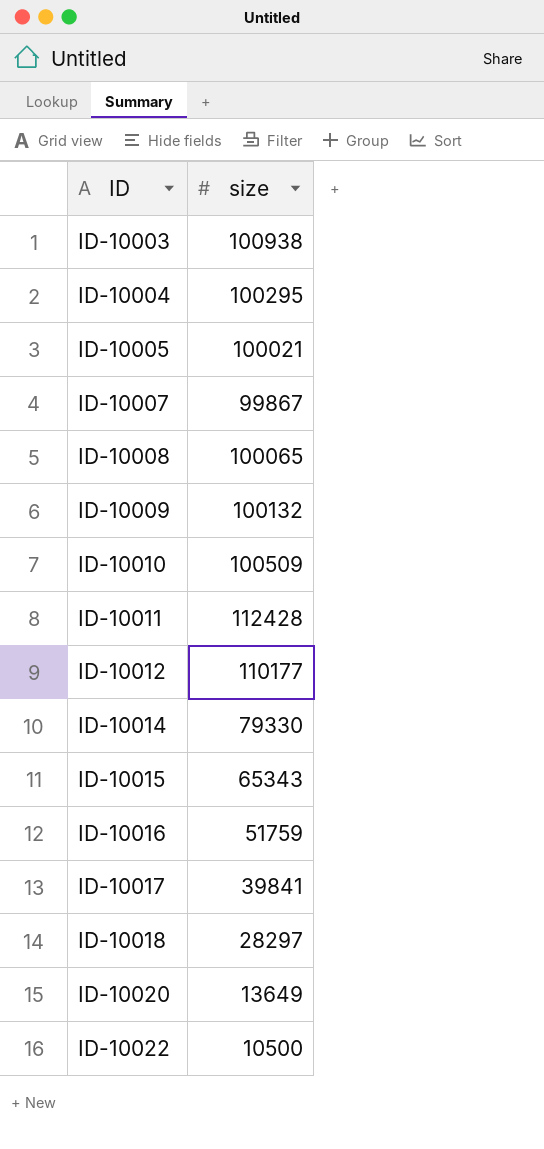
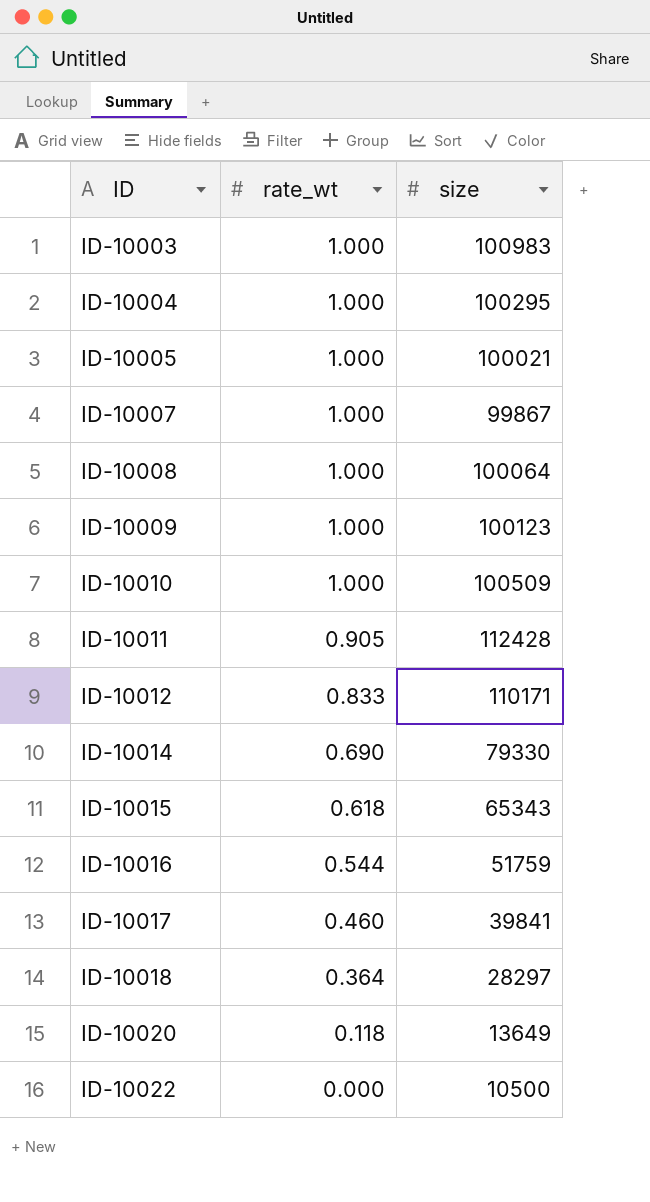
column rate_wt | position: none -> 2
ID-10003 | size: 100938 -> 100983
ID-10008 | size: 100065 -> 100064
ID-10009 | size: 100132 -> 100123
ID-10012 | size: 110177 -> 110171

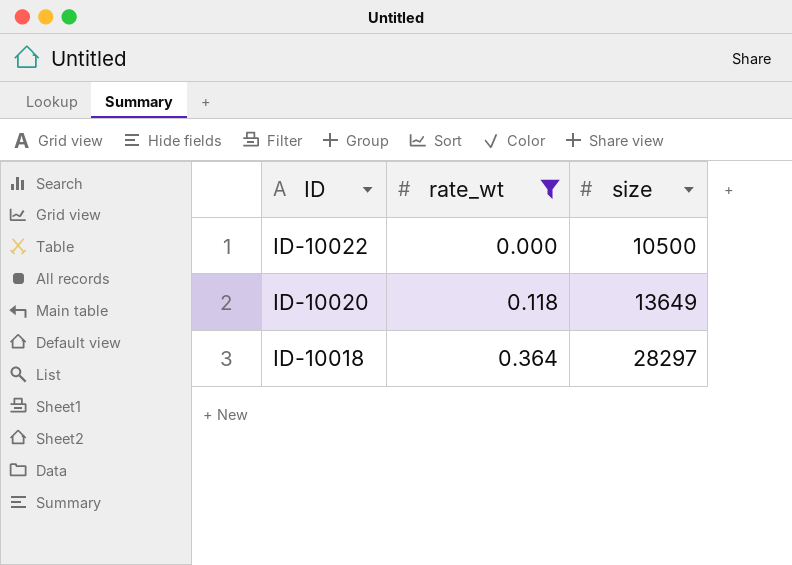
filter: none -> rate_wt <= 0.364
row order: ID ascending -> ID descending

